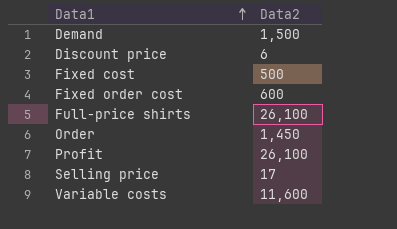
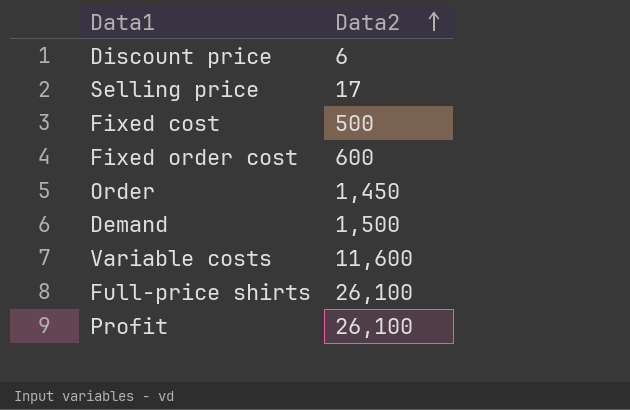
row order: Data1 ascending -> Data2 ascending

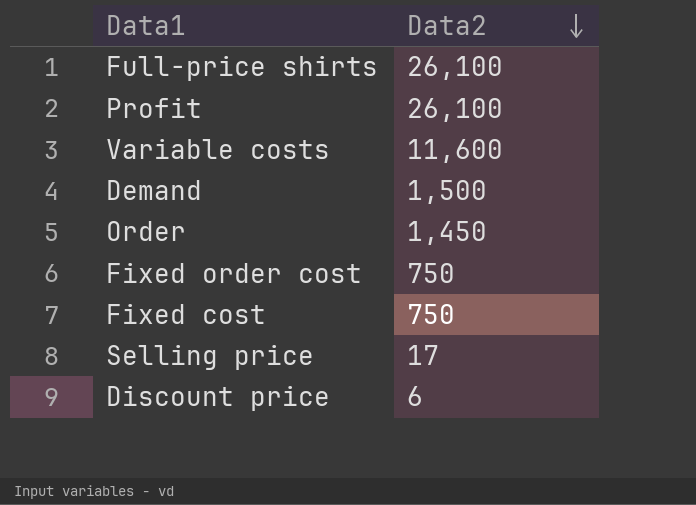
row order: Data2 ascending -> Data2 descending
Fixed order cost | Data2: 600 -> 750
Fixed cost | Data2: 500 -> 750

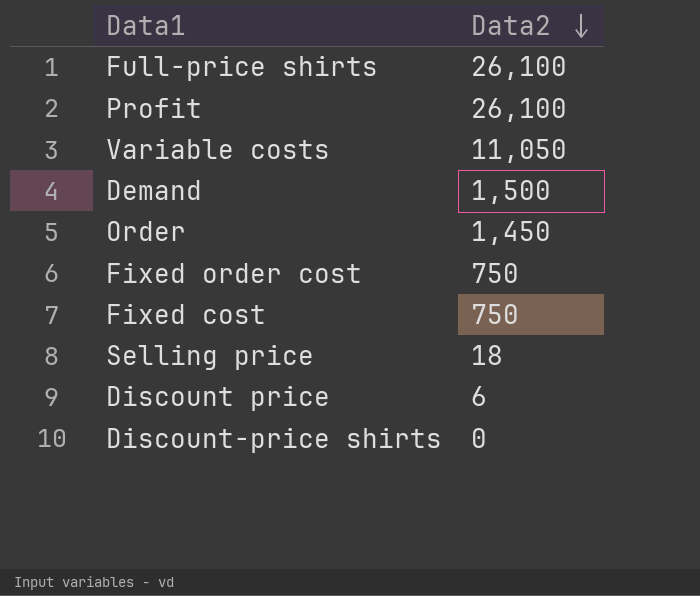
Variable costs | Data2: 11,600 -> 11,050
Selling price | Data2: 17 -> 18
row Discount-price shirts: none -> 0

